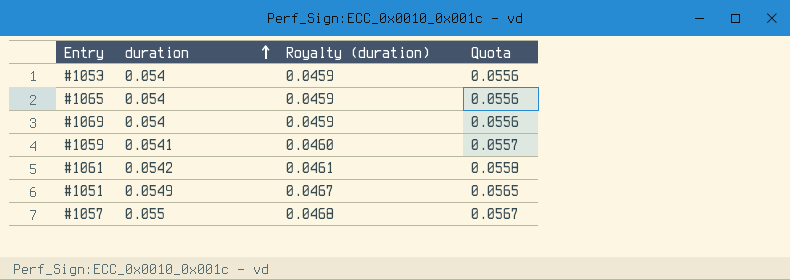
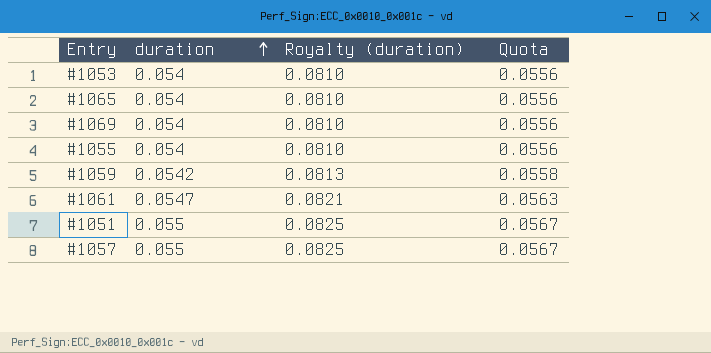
column Royalty (duration) | formula: [duration] * 0.85 -> [duration] * 1.5
row #1055: none -> 0.054 | 0.0810 | 0.0556
#1059 | duration: 0.0541 -> 0.0542
#1059 | Quota: 0.0557 -> 0.0558
#1061 | duration: 0.0542 -> 0.0547
#1061 | Quota: 0.0558 -> 0.0563
#1051 | duration: 0.0549 -> 0.055
#1051 | Quota: 0.0565 -> 0.0567

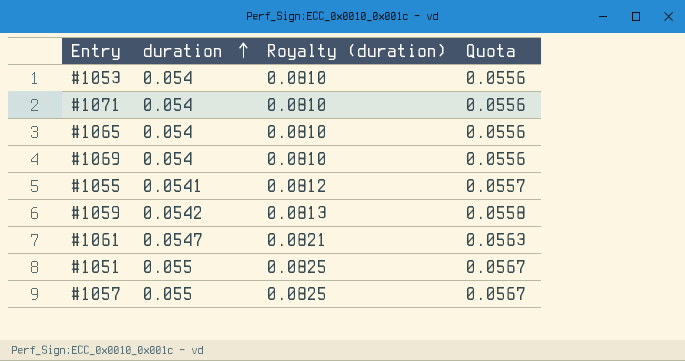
row #1071: none -> 0.054 | 0.0810 | 0.0556
#1055 | duration: 0.054 -> 0.0541
#1055 | Royalty (duration): 0.0810 -> 0.0812
#1055 | Quota: 0.0556 -> 0.0557

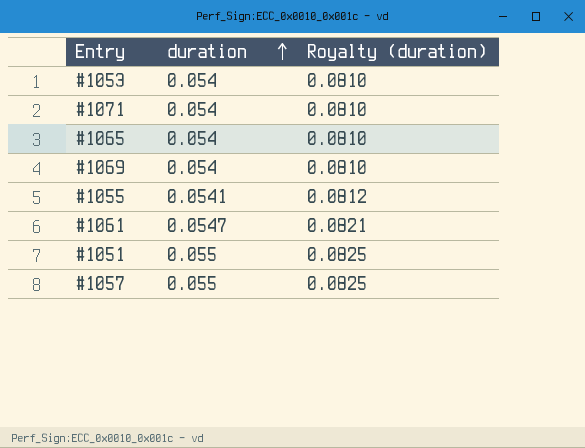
column Quota | formula: [duration] * 1.03 -> none
row #1059: 0.0542 | 0.0813 | 0.0558 -> none

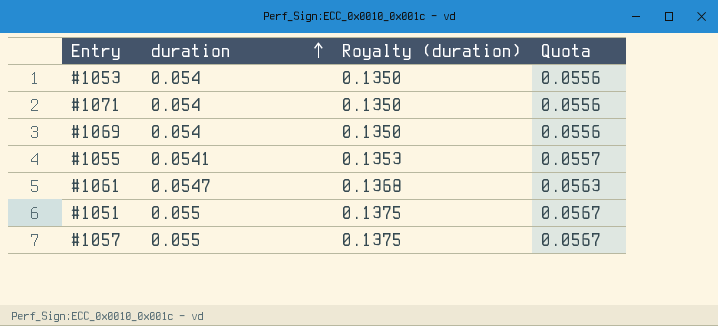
column Royalty (duration) | formula: [duration] * 1.5 -> [duration] * 2.5
column Quota | formula: none -> [duration] * 1.03
row #1065: 0.054 | 0.0810 -> none

